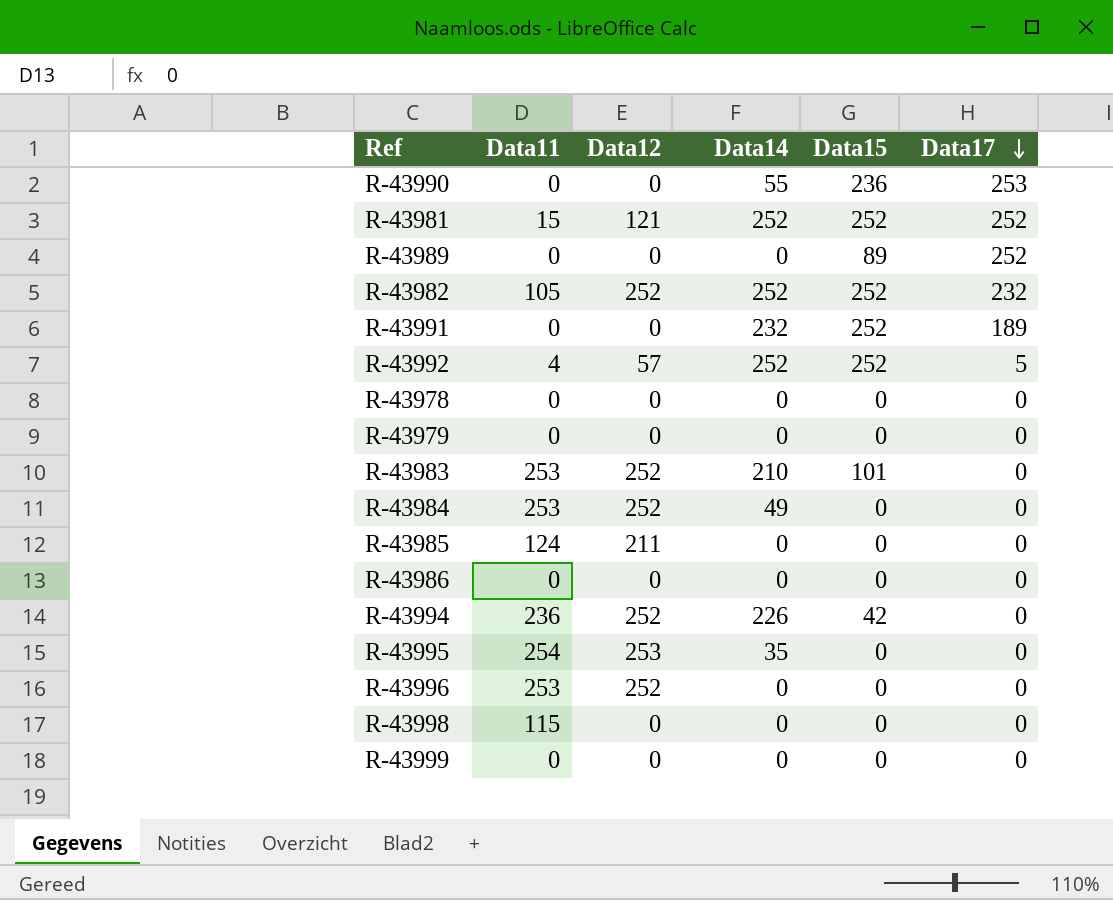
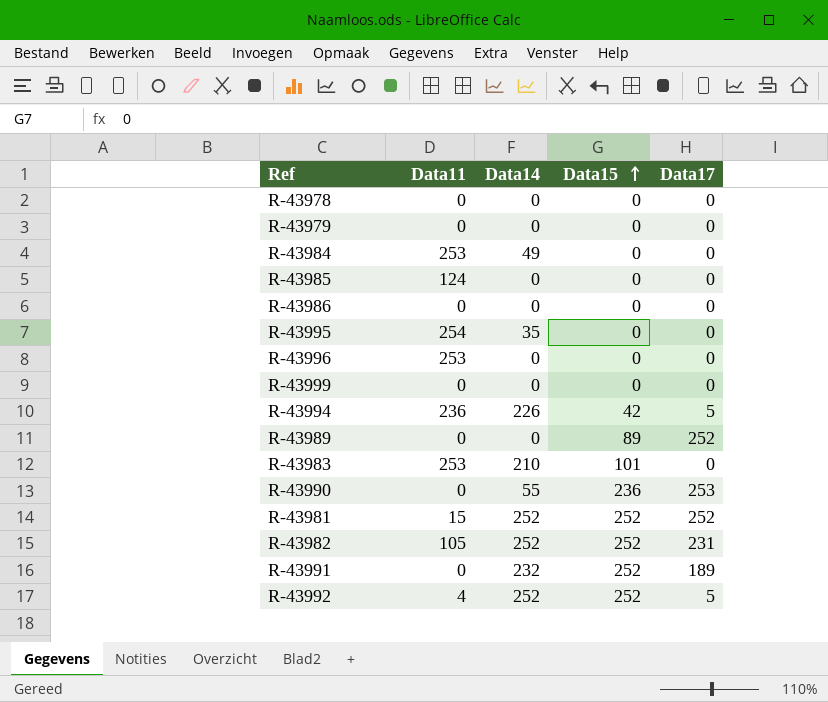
row order: Data17 descending -> Data15 ascending
column Data12 | position: 3 -> none
row R-43998: 115 | 0 | 0 | 0 | 0 -> none
R-43994 | Data17: 0 -> 5
R-43982 | Data17: 232 -> 231

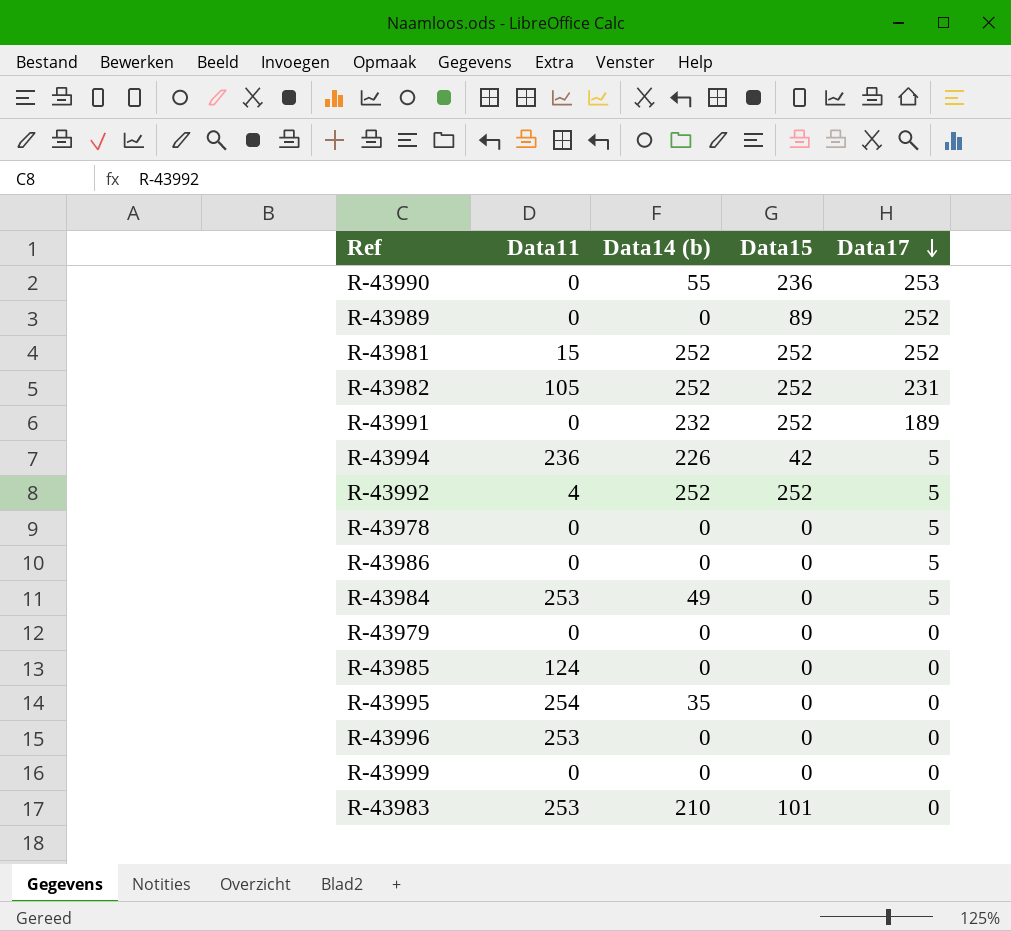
row order: Data15 ascending -> Data17 descending
column name: Data14 -> Data14 (b)
R-43978 | Data17: 0 -> 5
R-43986 | Data17: 0 -> 5
R-43984 | Data17: 0 -> 5

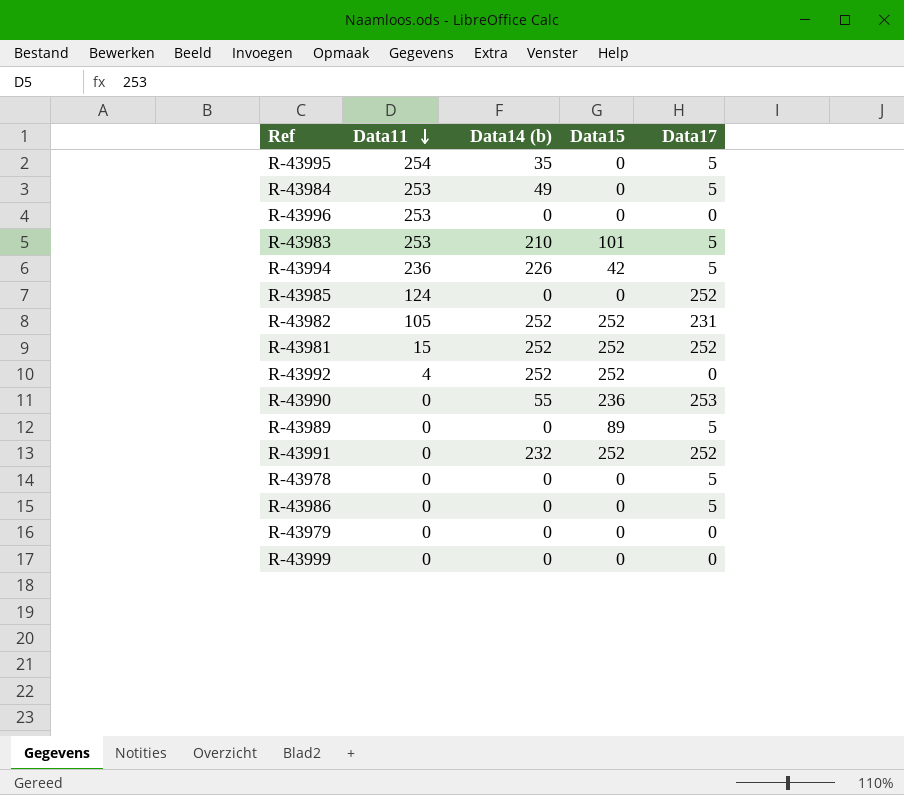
row order: Data17 descending -> Data11 descending
R-43995 | Data17: 0 -> 5
R-43983 | Data17: 0 -> 5
R-43985 | Data17: 0 -> 252
R-43992 | Data17: 5 -> 0
R-43989 | Data17: 252 -> 5
R-43991 | Data17: 189 -> 252

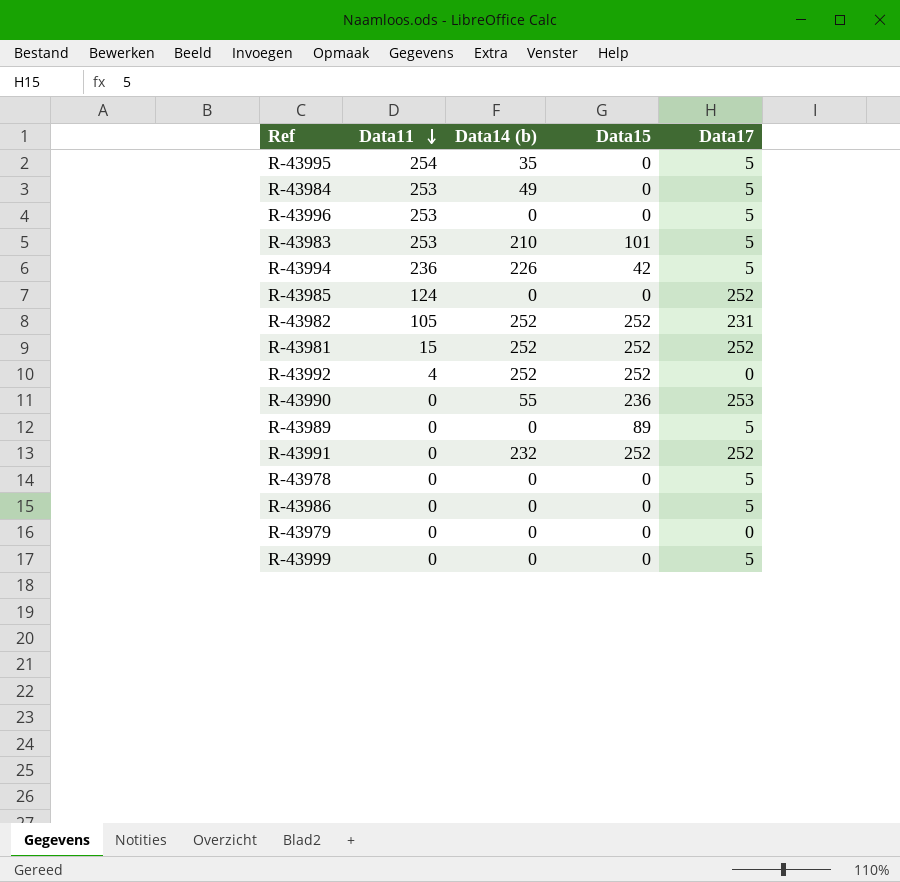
R-43996 | Data17: 0 -> 5
R-43999 | Data17: 0 -> 5

